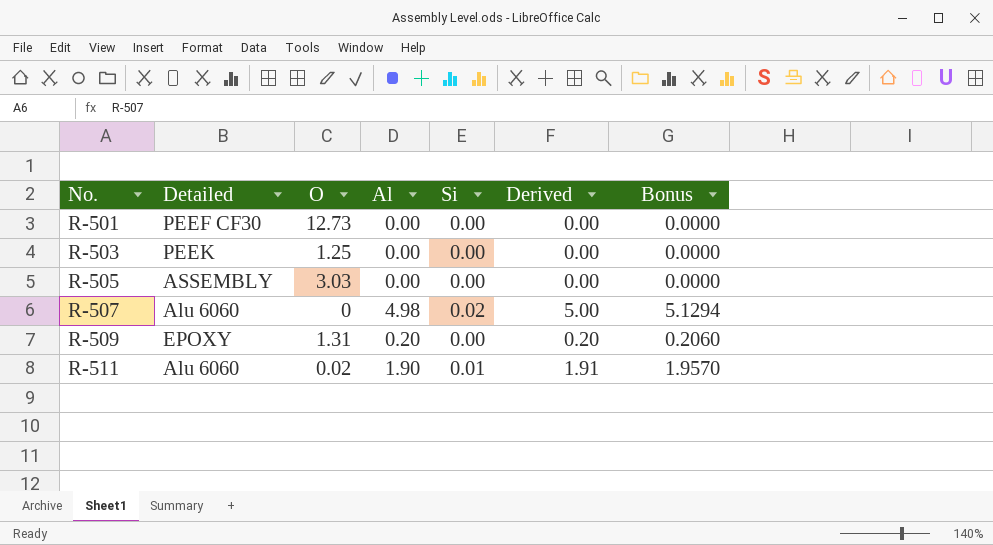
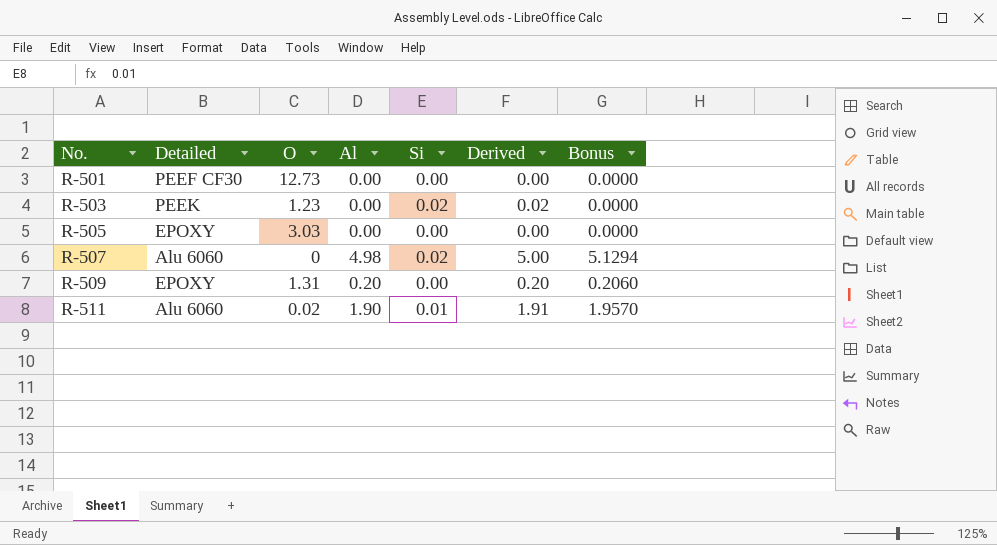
R-503 | O: 1.25 -> 1.23
R-503 | Si: 0.00 -> 0.02
R-503 | Derived: 0.00 -> 0.02
R-505 | Detailed: ASSEMBLY -> EPOXY

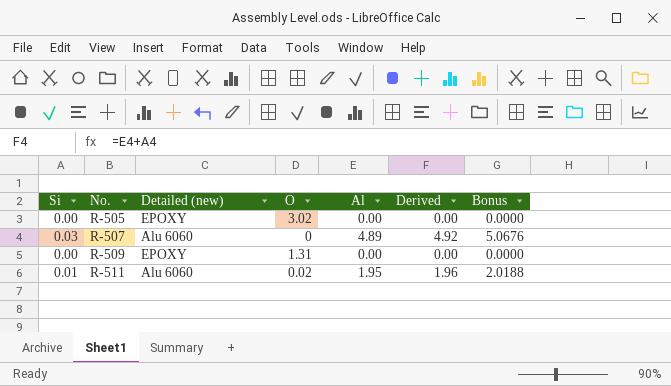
column Si | position: 5 -> 1
column name: Detailed -> Detailed (new)
column Bonus | formula: [Al] * 1.03 -> [Derived] * 1.03
row R-501: PEEF CF30 | 12.73 | 0.00 | 0.00 | 0.00 | 0.0000 -> none
row R-503: PEEK | 1.23 | 0.00 | 0.02 | 0.02 | 0.0000 -> none
R-505 | O: 3.03 -> 3.02
R-507 | Si: 0.02 -> 0.03
R-507 | Al: 4.98 -> 4.89
R-507 | Derived: 5.00 -> 4.92
R-509 | Al: 0.20 -> 0.00
R-509 | Derived: 0.20 -> 0.00
R-511 | Al: 1.90 -> 1.95
R-511 | Derived: 1.91 -> 1.96

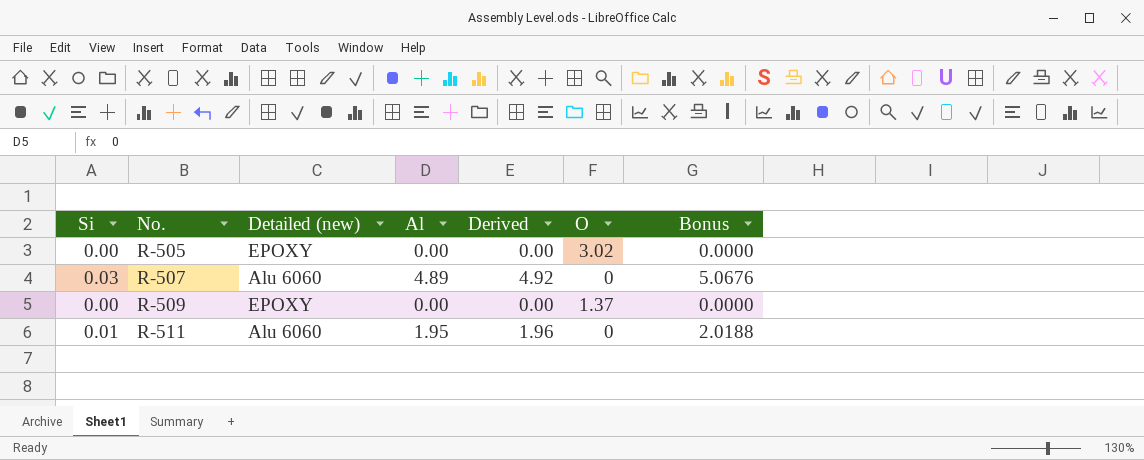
column O | position: 4 -> 6
R-509 | O: 1.31 -> 1.37
R-511 | O: 0.02 -> 0

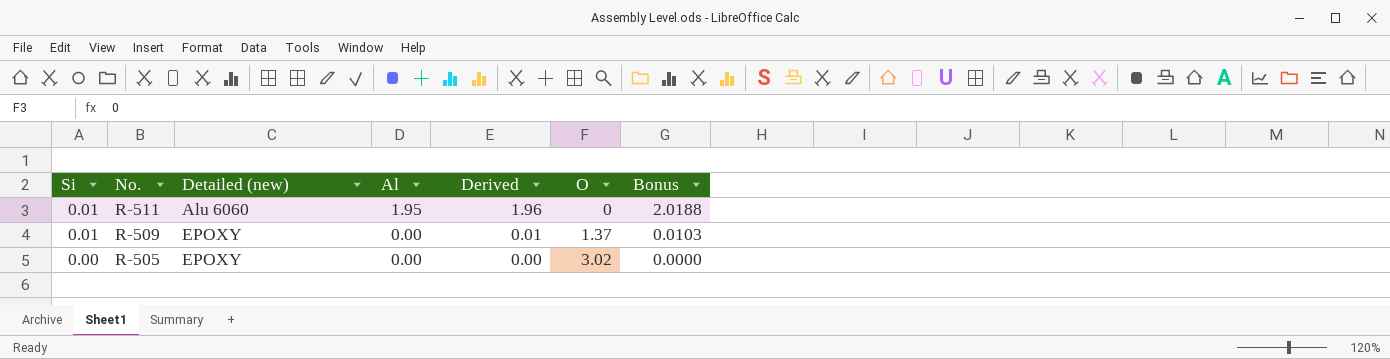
row order: No. ascending -> Si descending
row R-507: 0.03 | Alu 6060 | 4.89 | 4.92 | 0 | 5.0676 -> none
R-509 | Si: 0.00 -> 0.01
R-509 | Derived: 0.00 -> 0.01
R-509 | Bonus: 0.0000 -> 0.0103

